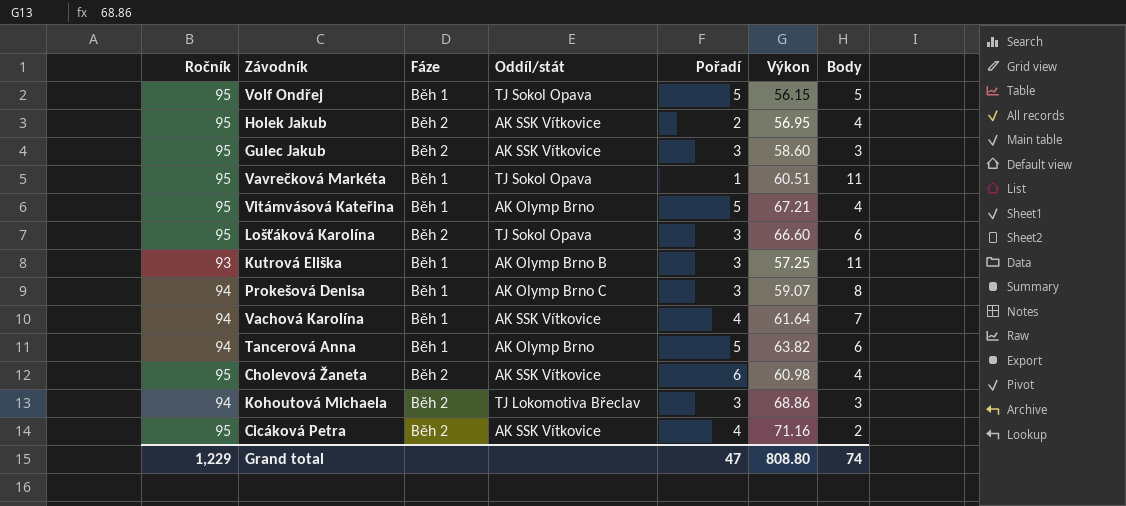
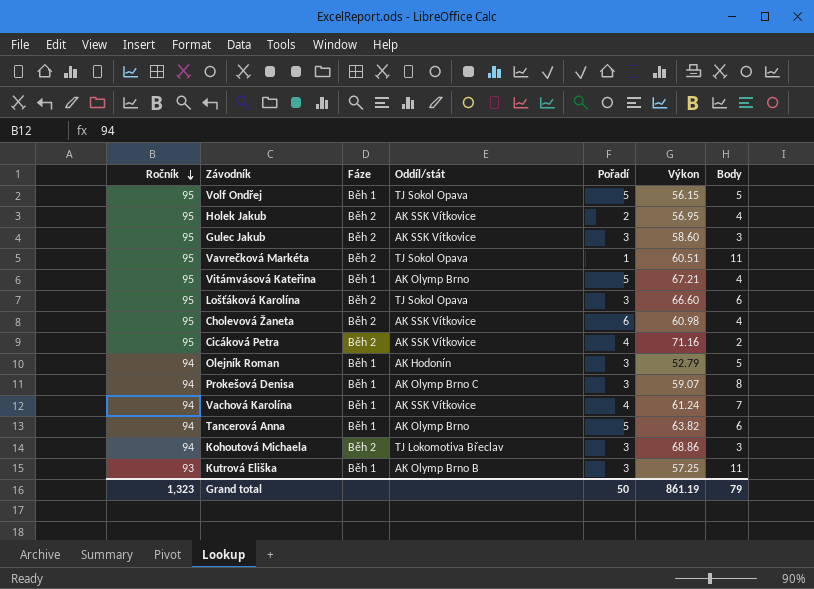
row order: none -> Ročník descending
Vavrečková Markéta | Fáze: Běh 1 -> Běh 2
row Olejník Roman: none -> 94 | Běh 1 | AK Hodonín | 3 | 52.79 | 5
Vachová Karolína | Výkon: 61.64 -> 61.24
Grand total | Ročník: 1,229 -> 1,323
Grand total | Pořadí: 47 -> 50
Grand total | Výkon: 808.80 -> 861.19
Grand total | Body: 74 -> 79

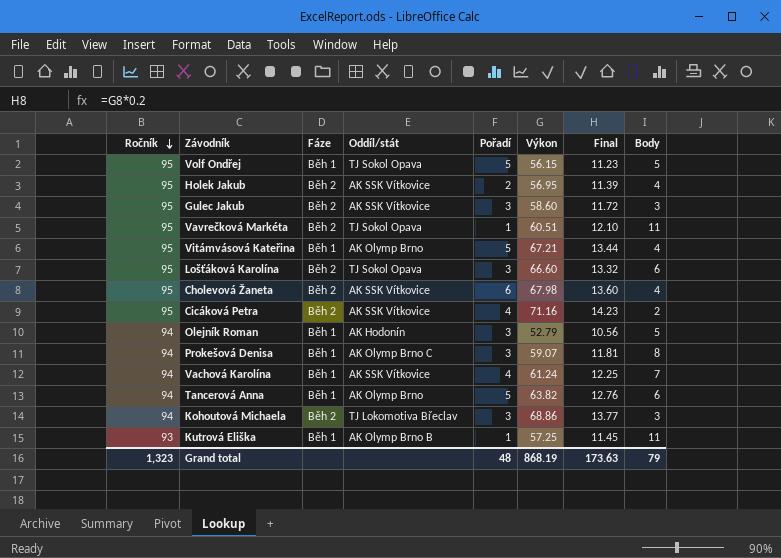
column Final | formula: none -> [Výkon] * 0.2
Cholevová Žaneta | Výkon: 60.98 -> 67.98
Kutrová Eliška | Pořadí: 3 -> 1
Grand total | Pořadí: 50 -> 48
Grand total | Výkon: 861.19 -> 868.19

